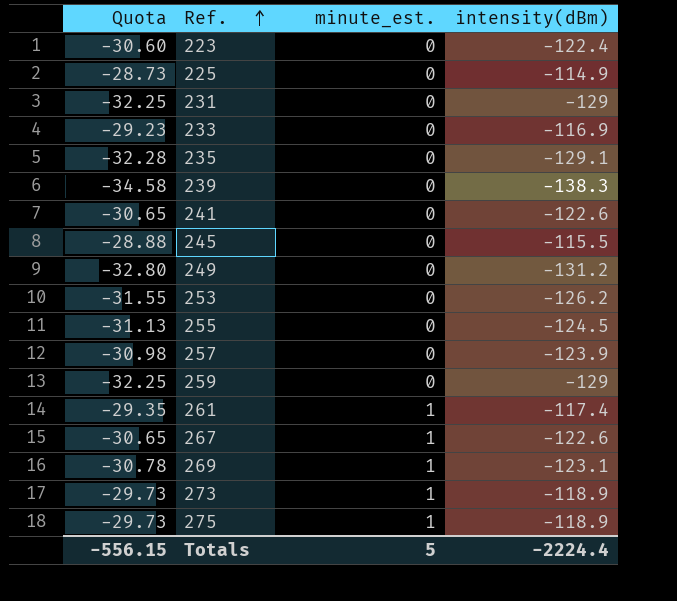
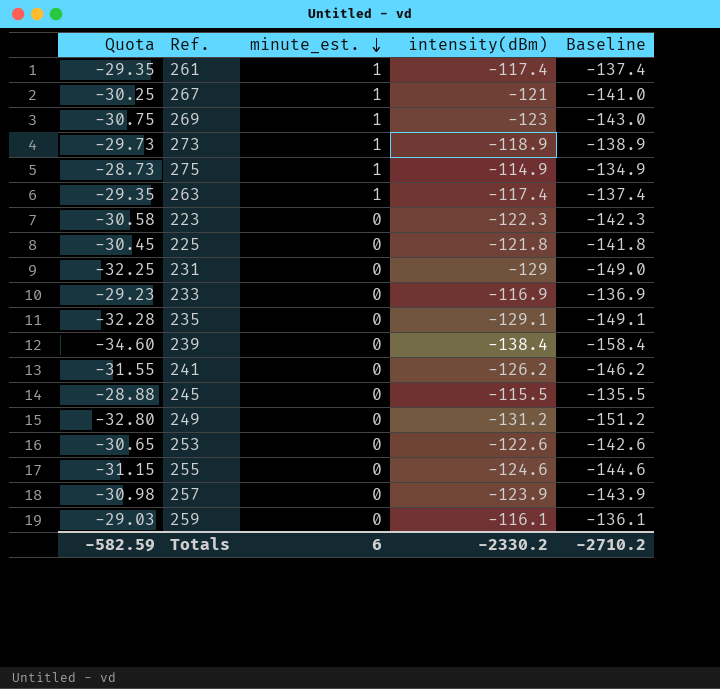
row order: Ref. ascending -> minute_est. descending
column Baseline | formula: none -> [intensity(dBm)] - 20
267 | Quota: -30.65 -> -30.25
267 | intensity(dBm): -122.6 -> -121
269 | Quota: -30.78 -> -30.75
269 | intensity(dBm): -123.1 -> -123
275 | Quota: -29.73 -> -28.73
275 | intensity(dBm): -118.9 -> -114.9
row 263: none -> -29.35 | 1 | -117.4 | -137.4
223 | Quota: -30.60 -> -30.58
223 | intensity(dBm): -122.4 -> -122.3
225 | Quota: -28.73 -> -30.45
225 | intensity(dBm): -114.9 -> -121.8
239 | Quota: -34.58 -> -34.60
239 | intensity(dBm): -138.3 -> -138.4
241 | Quota: -30.65 -> -31.55
241 | intensity(dBm): -122.6 -> -126.2
253 | Quota: -31.55 -> -30.65
253 | intensity(dBm): -126.2 -> -122.6
255 | Quota: -31.13 -> -31.15
255 | intensity(dBm): -124.5 -> -124.6
259 | Quota: -32.25 -> -29.03
259 | intensity(dBm): -129 -> -116.1
Totals | Quota: -556.15 -> -582.59
Totals | minute_est.: 5 -> 6
Totals | intensity(dBm): -2224.4 -> -2330.2

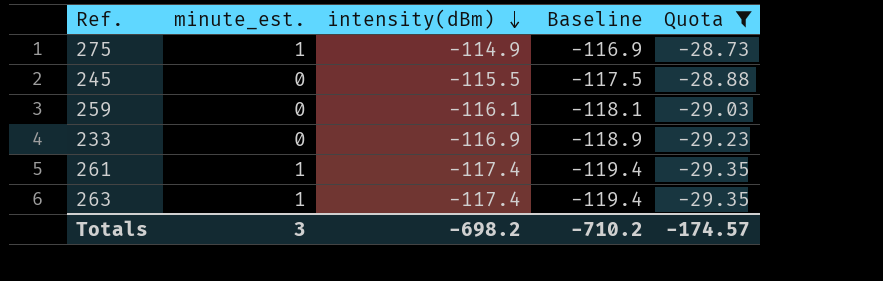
filter: none -> Quota >= -29.35
row order: minute_est. descending -> intensity(dBm) descending
column Baseline | formula: [intensity(dBm)] - 20 -> [intensity(dBm)] - 2
column Quota | position: 1 -> 5
Totals | minute_est.: 6 -> 3
Totals | intensity(dBm): -2330.2 -> -698.2
Totals | Baseline: -2710.2 -> -710.2
Totals | Quota: -582.59 -> -174.57

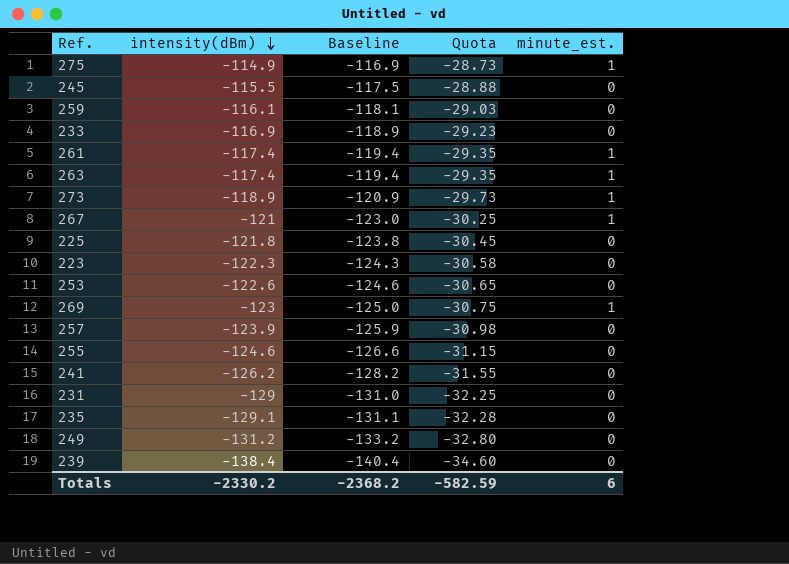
filter: Quota >= -29.35 -> none
column minute_est. | position: 2 -> 5
Totals | intensity(dBm): -698.2 -> -2330.2
Totals | Baseline: -710.2 -> -2368.2
Totals | Quota: -174.57 -> -582.59
Totals | minute_est.: 3 -> 6

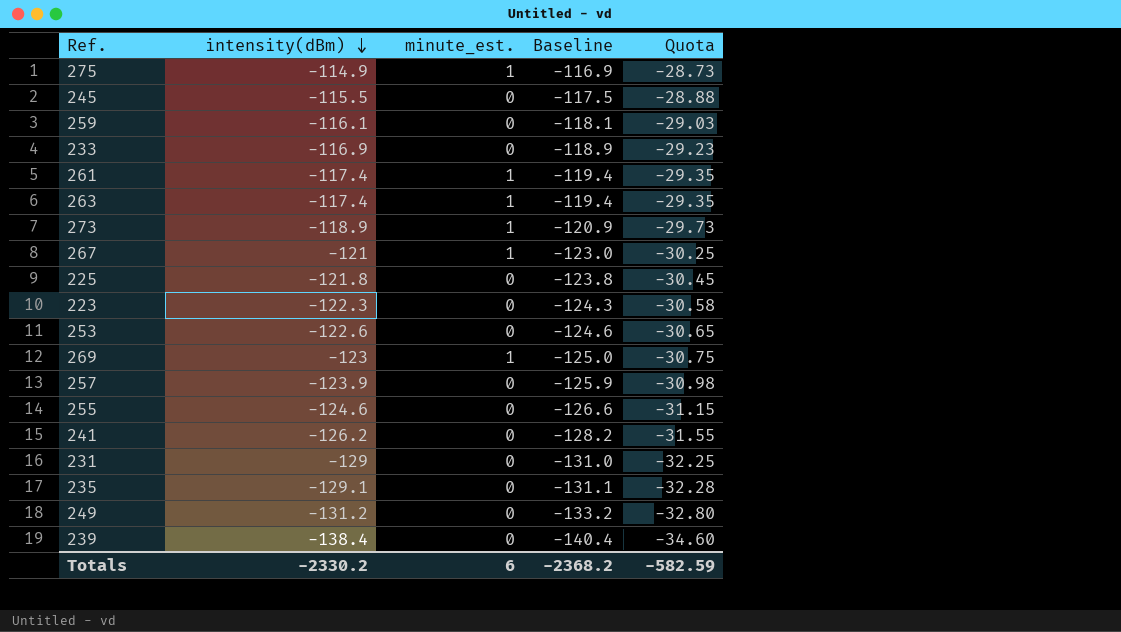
column minute_est. | position: 5 -> 3

